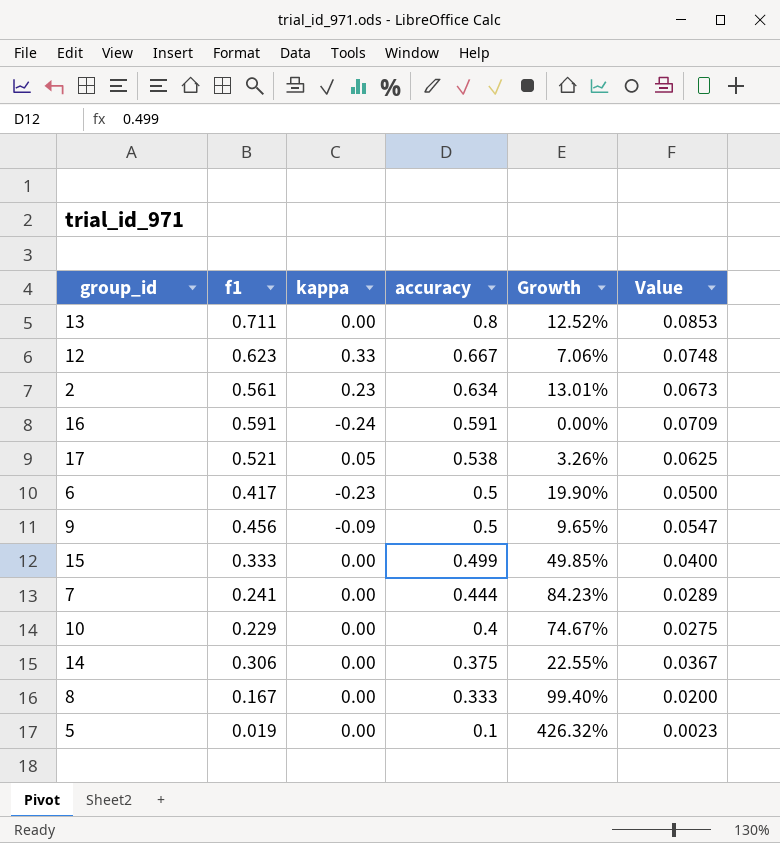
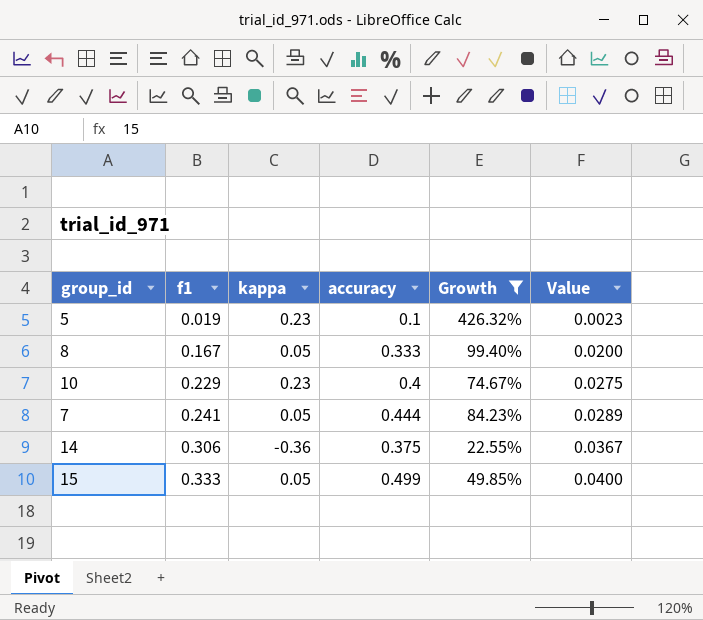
filter: none -> Growth >= 22.55%
row order: accuracy descending -> f1 ascending
5 | kappa: 0.00 -> 0.23
8 | kappa: 0.00 -> 0.05
10 | kappa: 0.00 -> 0.23
7 | kappa: 0.00 -> 0.05
14 | kappa: 0.00 -> -0.36
15 | kappa: 0.00 -> 0.05

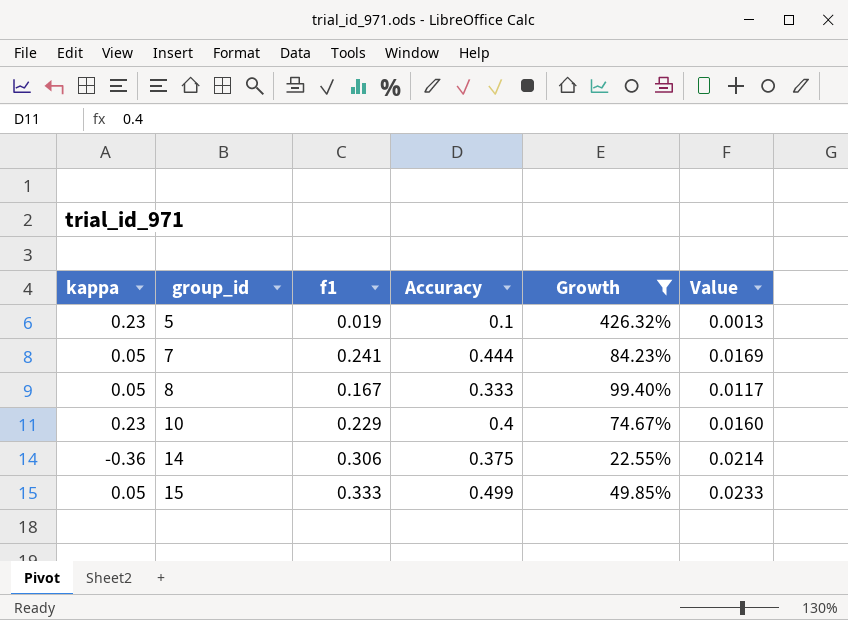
row order: f1 ascending -> group_id ascending
column kappa | position: 3 -> 1
column name: accuracy -> Accuracy
column Value | formula: [f1] * 0.12 -> [f1] * 0.07

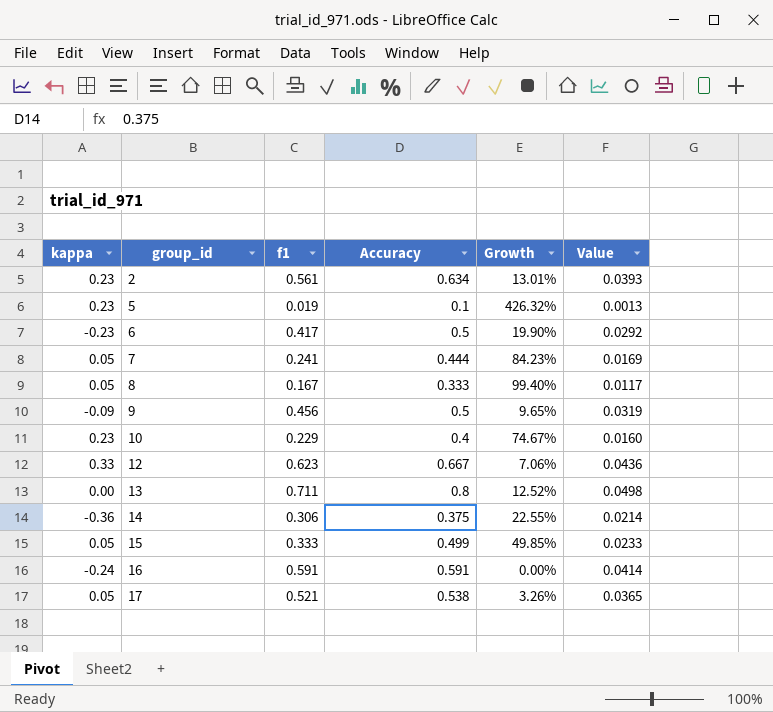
filter: Growth >= 22.55% -> none

